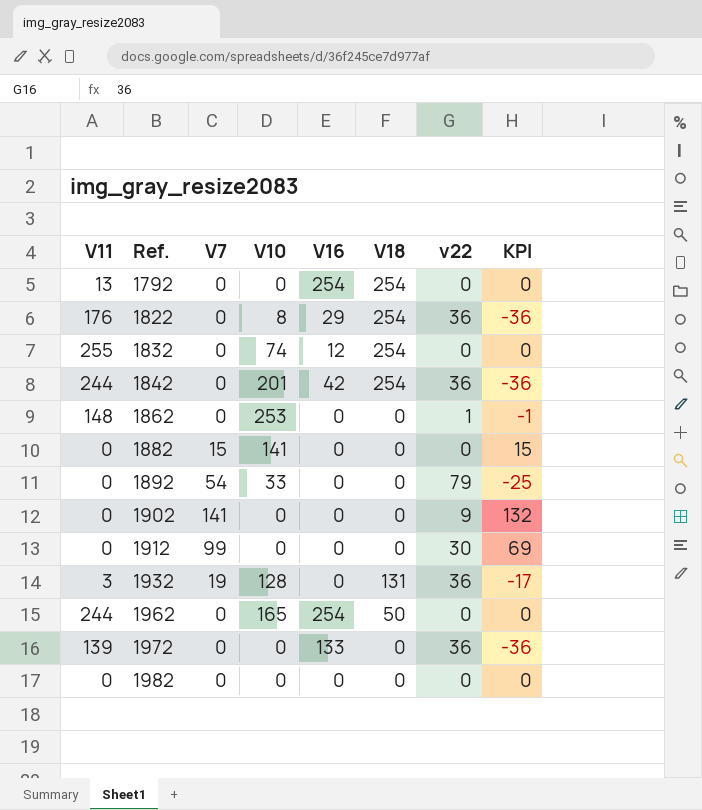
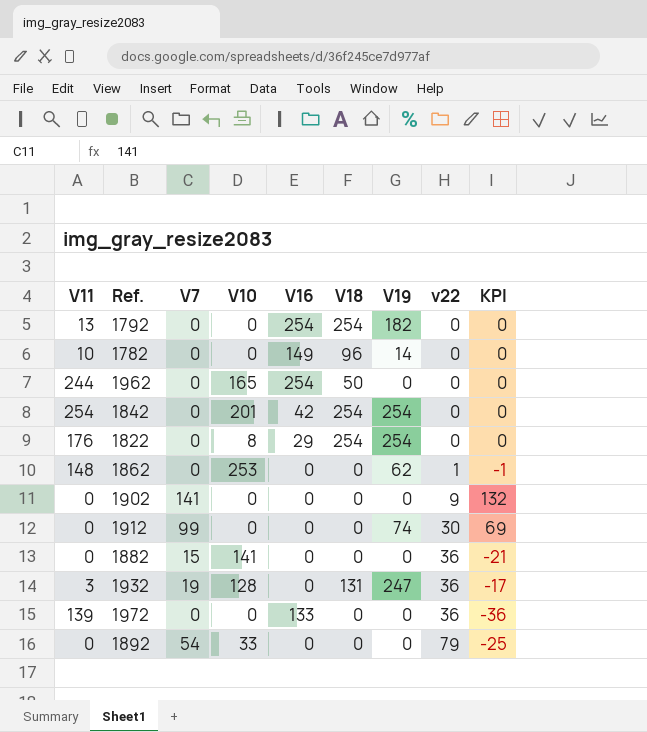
row order: Ref. ascending -> v22 ascending
column V19 | position: none -> 7
row 1832: 255 | 0 | 74 | 12 | 254 | 0 | 0 -> none
row 1982: 0 | 0 | 0 | 0 | 0 | 0 | 0 -> none
row 1782: none -> 10 | 0 | 0 | 149 | 96 | 14 | 0 | 0
1842 | V11: 244 -> 254
1842 | v22: 36 -> 0
1842 | KPI: -36 -> 0
1822 | v22: 36 -> 0
1822 | KPI: -36 -> 0
1882 | v22: 0 -> 36
1882 | KPI: 15 -> -21

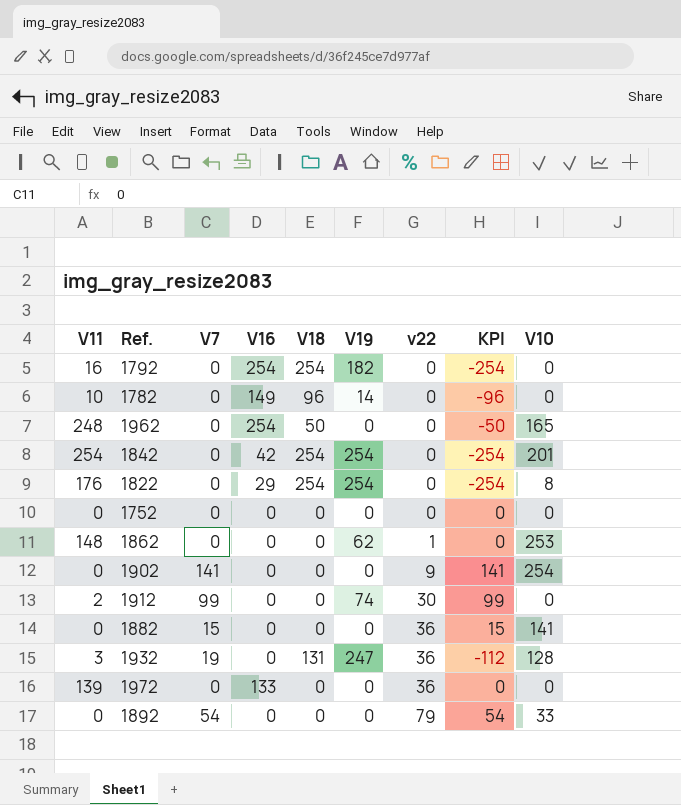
column KPI | formula: [V7] - [v22] -> [V7] - [V18]
column V10 | position: 4 -> 9
1792 | V11: 13 -> 16
1962 | V11: 244 -> 248
row 1752: none -> 0 | 0 | 0 | 0 | 0 | 0 | 0 | 0
1902 | V10: 0 -> 254
1912 | V11: 0 -> 2

